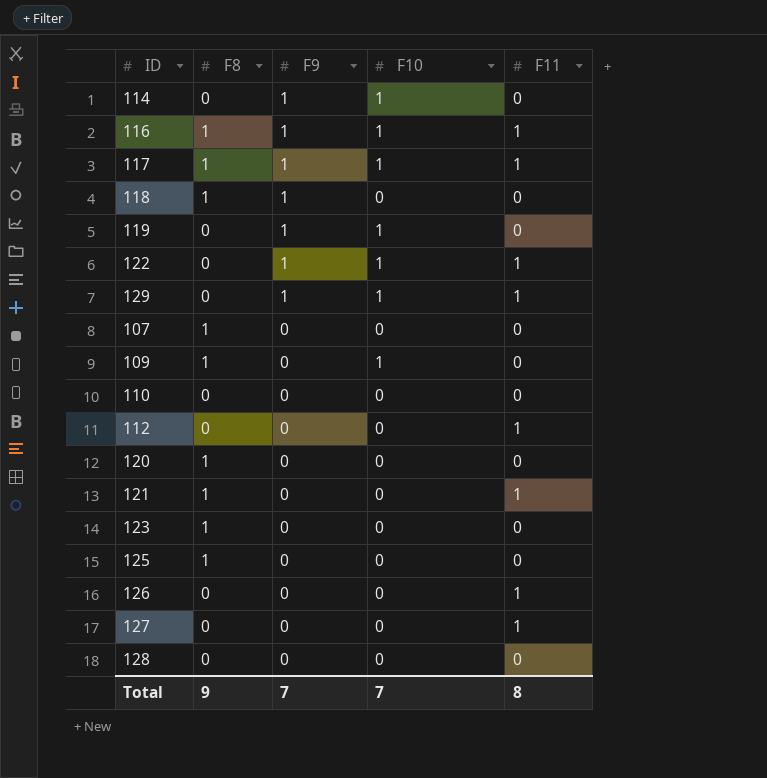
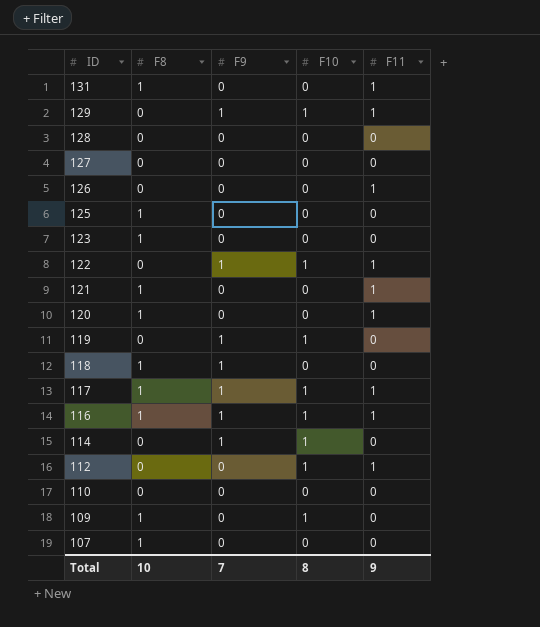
row order: F9 descending -> ID descending
row 131: none -> 1 | 0 | 0 | 1
127 | F11: 1 -> 0
120 | F11: 0 -> 1
112 | F10: 0 -> 1
Total | F8: 9 -> 10
Total | F10: 7 -> 8
Total | F11: 8 -> 9

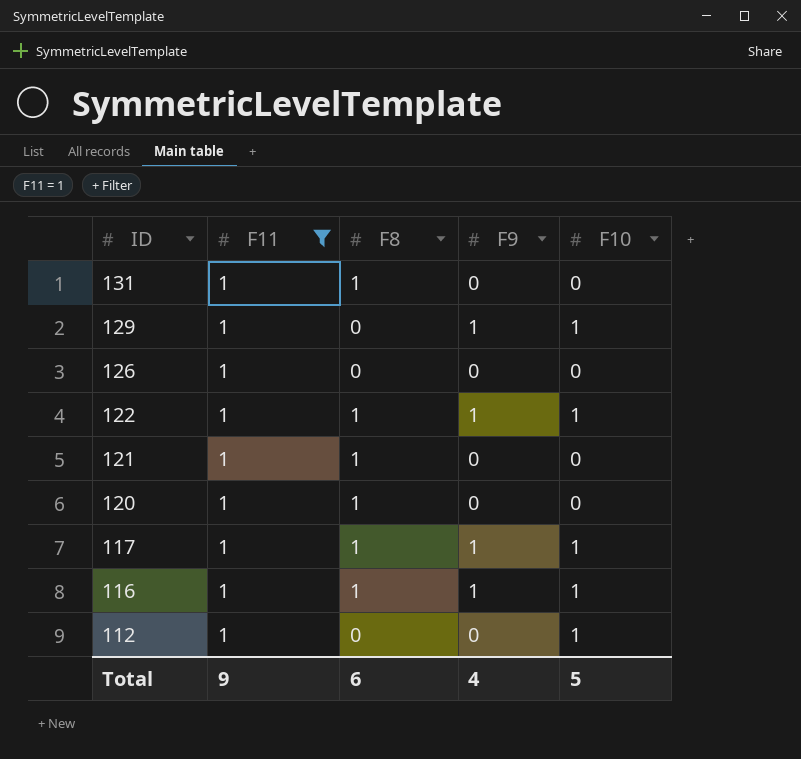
filter: none -> F11 = 1
column F11 | position: 5 -> 2
122 | F8: 0 -> 1
Total | F8: 10 -> 6
Total | F9: 7 -> 4
Total | F10: 8 -> 5

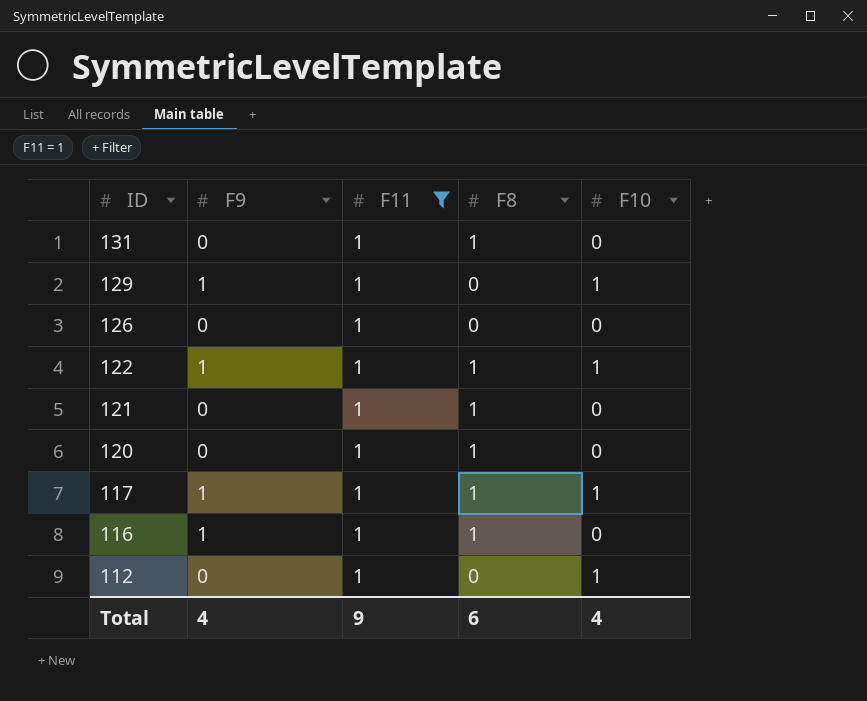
column F9 | position: 4 -> 2
116 | F10: 1 -> 0
Total | F10: 5 -> 4

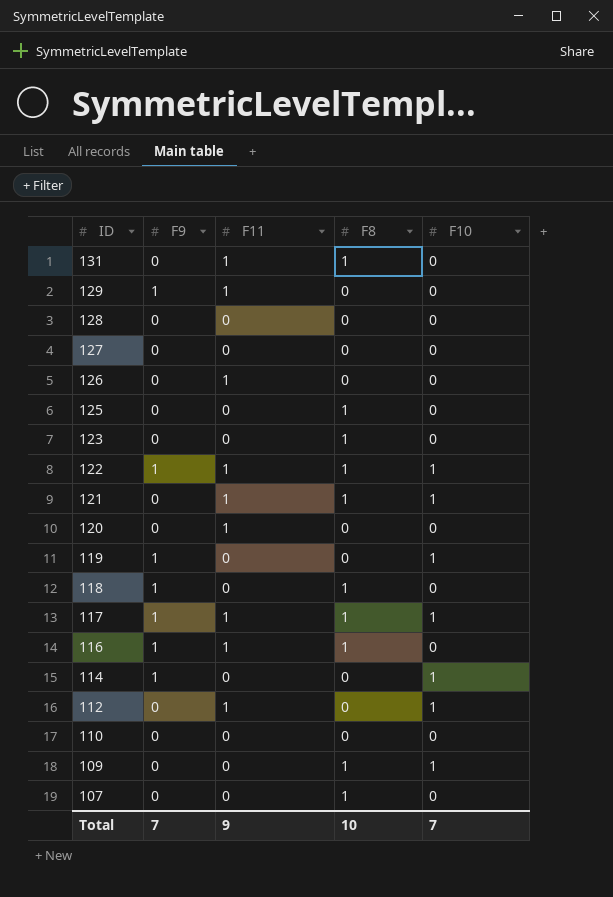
filter: F11 = 1 -> none
129 | F10: 1 -> 0
121 | F10: 0 -> 1
120 | F8: 1 -> 0
Total | F9: 4 -> 7
Total | F8: 6 -> 10
Total | F10: 4 -> 7

